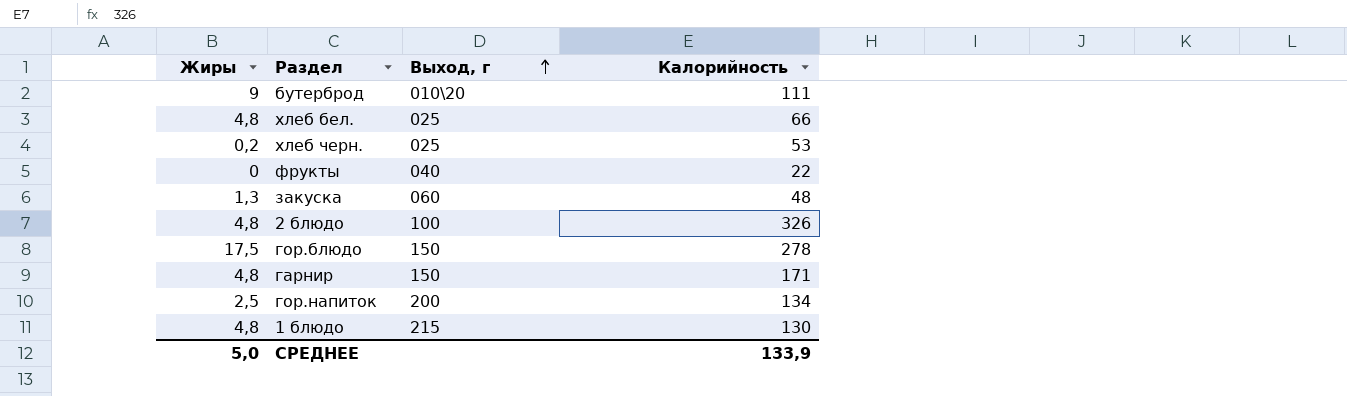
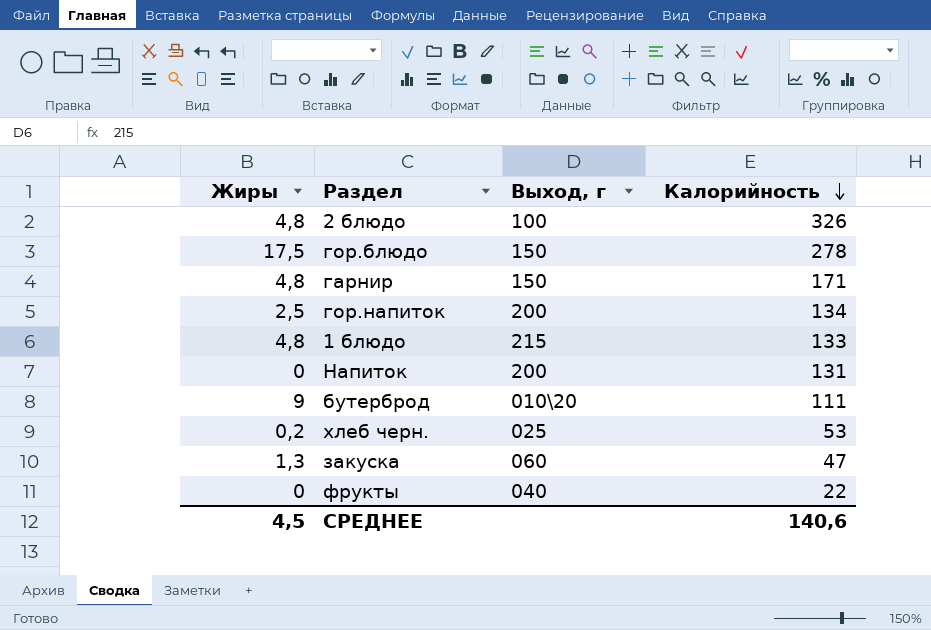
row order: Выход, г ascending -> Калорийность descending
row хлеб бел.: 4,8 | 025 | 66 -> none
1 блюдо | Калорийность: 130 -> 133
row Напиток: none -> 0 | 200 | 131
закуска | Калорийность: 48 -> 47
СРЕДНЕЕ | Жиры: 5,0 -> 4,5
СРЕДНЕЕ | Калорийность: 133,9 -> 140,6

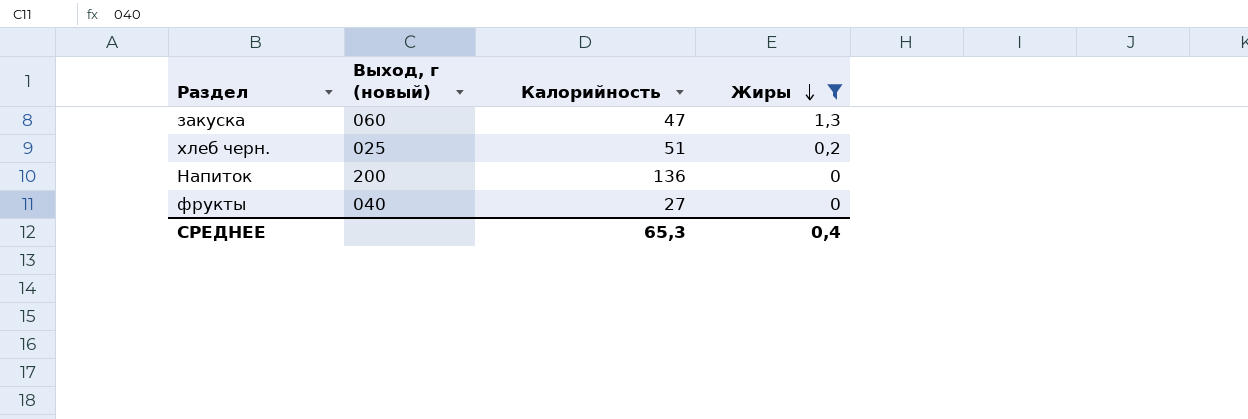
filter: none -> Жиры <= 1,3
row order: Калорийность descending -> Жиры descending
column name: Выход, г -> Выход, г (новый)
column Жиры | position: 1 -> 4
хлеб черн. | Калорийность: 53 -> 51
Напиток | Калорийность: 131 -> 136
фрукты | Калорийность: 22 -> 27
СРЕДНЕЕ | Калорийность: 140,6 -> 65,3
СРЕДНЕЕ | Жиры: 4,5 -> 0,4

